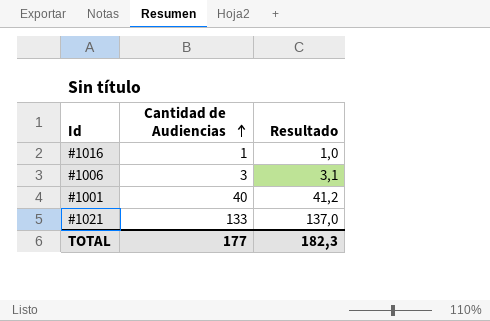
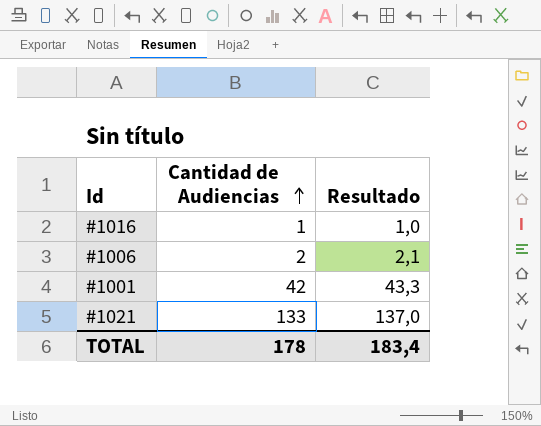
#1006 | Cantidad de Audiencias: 3 -> 2
#1006 | Resultado: 3,1 -> 2,1
#1001 | Cantidad de Audiencias: 40 -> 42
#1001 | Resultado: 41,2 -> 43,3
TOTAL | Cantidad de Audiencias: 177 -> 178
TOTAL | Resultado: 182,3 -> 183,4

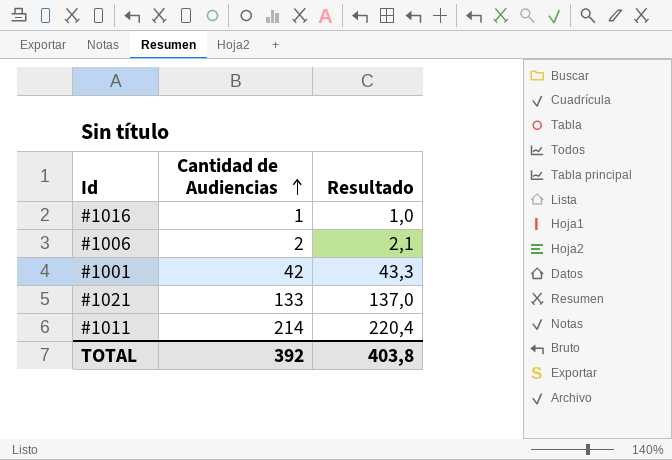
row #1011: none -> 214 | 220,4
TOTAL | Cantidad de Audiencias: 178 -> 392
TOTAL | Resultado: 183,4 -> 403,8

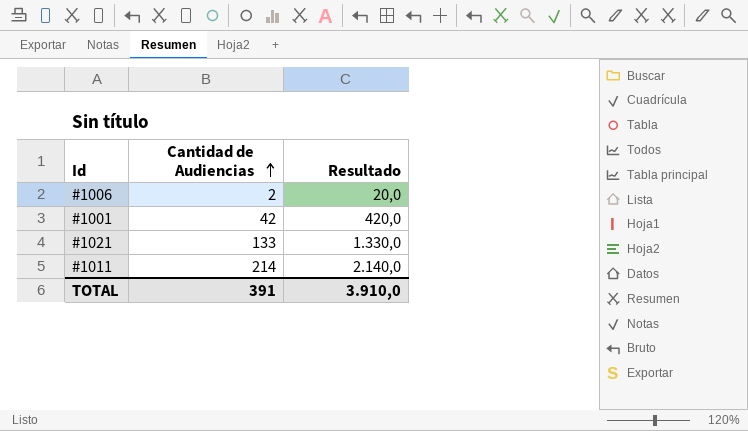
column Resultado | formula: [Cantidad de Audiencias] * 1,03 -> [Cantidad de Audiencias] * 10
row #1016: 1 | 1,0 -> none
TOTAL | Cantidad de Audiencias: 392 -> 391
TOTAL | Resultado: 403,8 -> 3.910,0

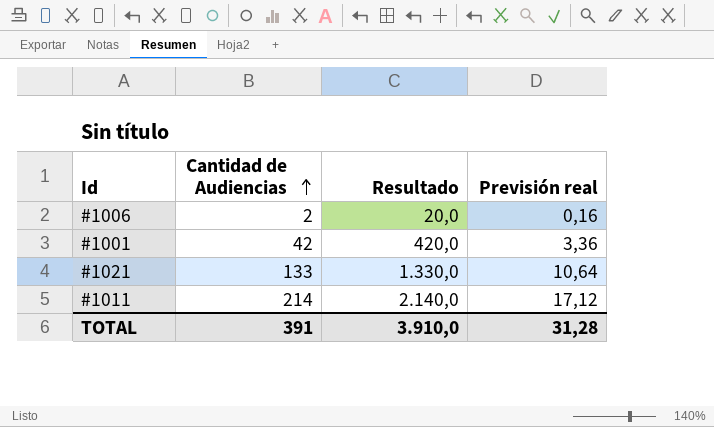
column Previsión real | formula: none -> [Cantidad de Audiencias] * 0,08

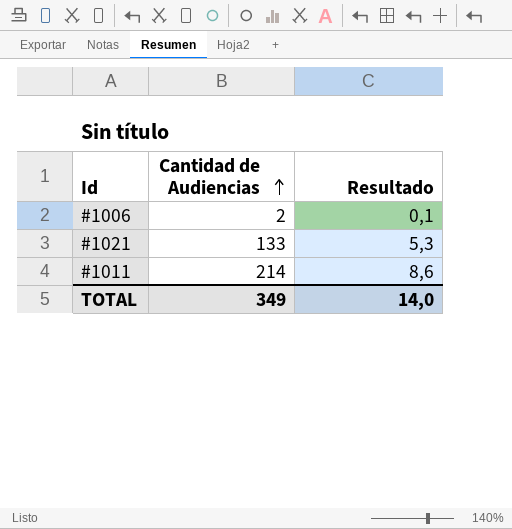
column Previsión real | formula: [Cantidad de Audiencias] * 0,08 -> none
column Resultado | formula: [Cantidad de Audiencias] * 10 -> [Cantidad de Audiencias] * 0,04
row #1001: 42 | 420,0 | 3,36 -> none
TOTAL | Cantidad de Audiencias: 391 -> 349
TOTAL | Resultado: 3.910,0 -> 14,0

